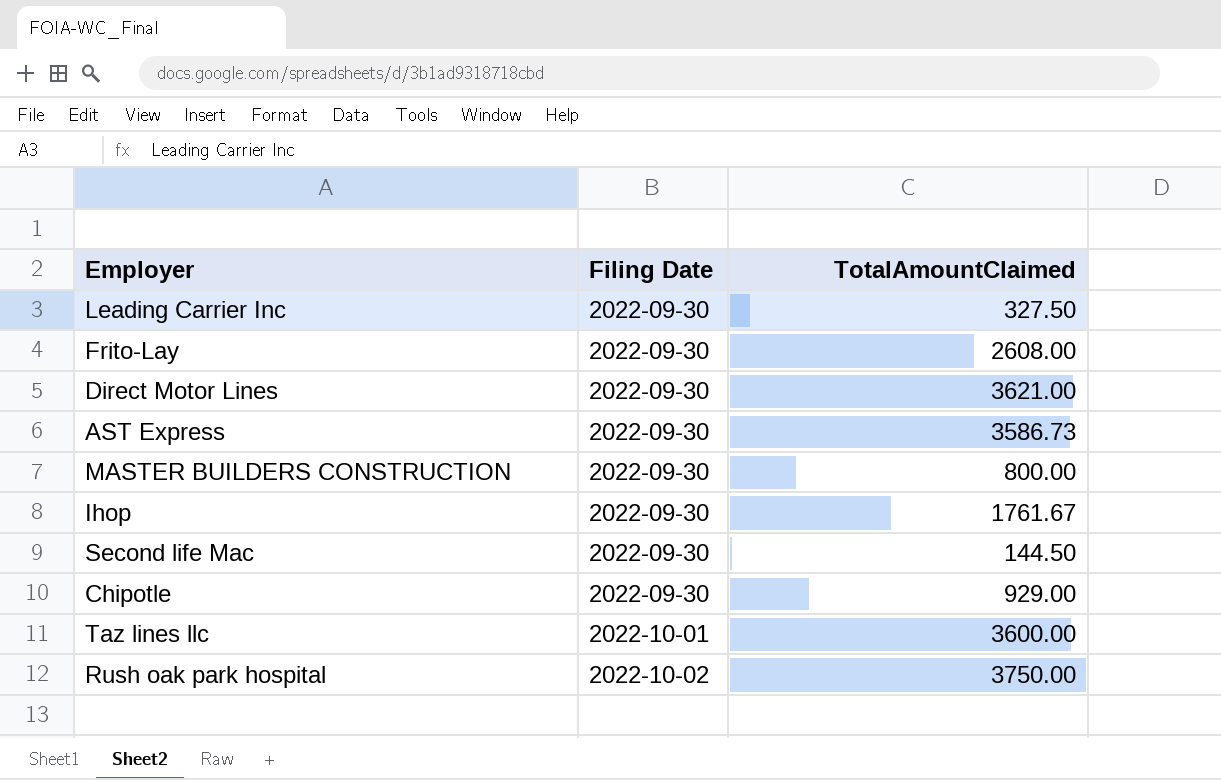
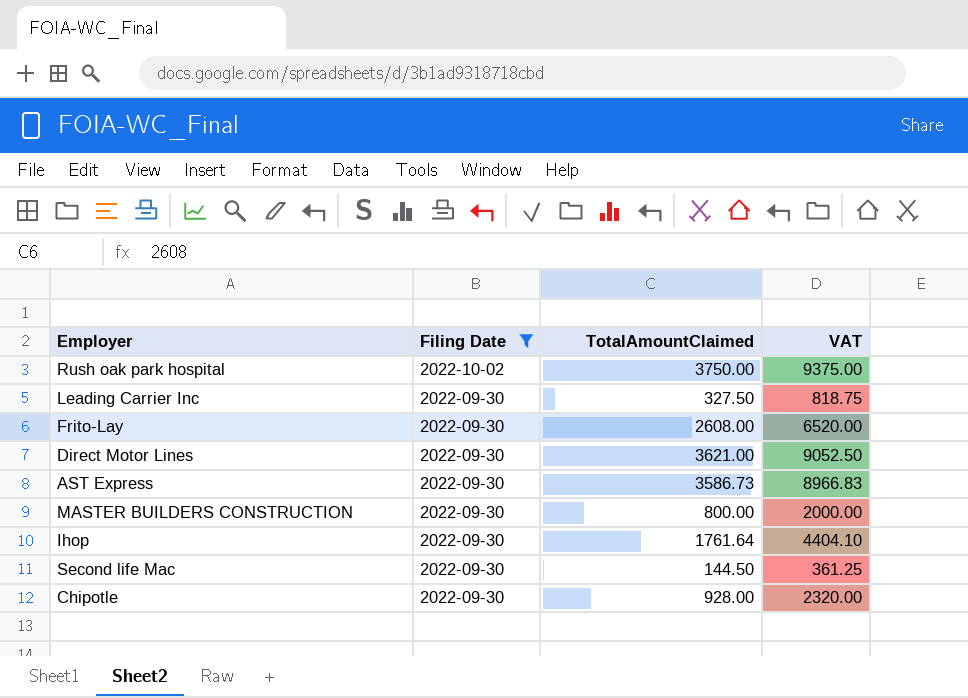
filter: none -> Filing Date != 2022-10-01
row order: Filing Date ascending -> Filing Date descending
column VAT | formula: none -> [TotalAmountClaimed] * 2.5
Ihop | TotalAmountClaimed: 1761.67 -> 1761.64
Chipotle | TotalAmountClaimed: 929.00 -> 928.00

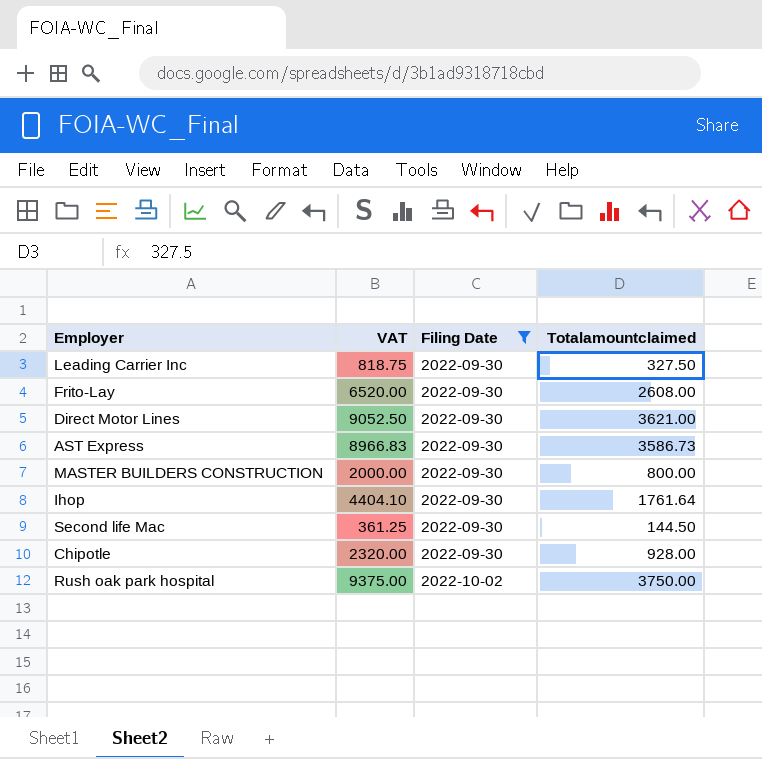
row order: Filing Date descending -> Filing Date ascending
column VAT | position: 4 -> 2
column name: TotalAmountClaimed -> Totalamountclaimed

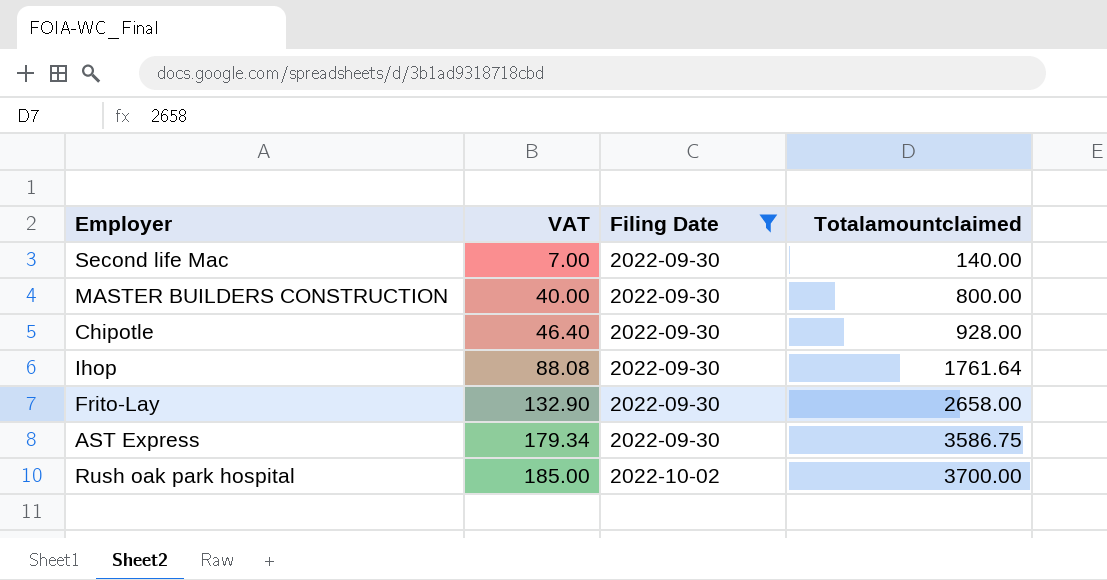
row order: Filing Date ascending -> VAT ascending
column VAT | formula: [Totalamountclaimed] * 2.5 -> [Totalamountclaimed] * 0.05
row Leading Carrier Inc: 818.75 | 2022-09-30 | 327.50 -> none
row Direct Motor Lines: 9052.50 | 2022-09-30 | 3621.00 -> none
Second life Mac | Totalamountclaimed: 144.50 -> 140.00
Frito-Lay | Totalamountclaimed: 2608.00 -> 2658.00
AST Express | Totalamountclaimed: 3586.73 -> 3586.75
Rush oak park hospital | Totalamountclaimed: 3750.00 -> 3700.00

